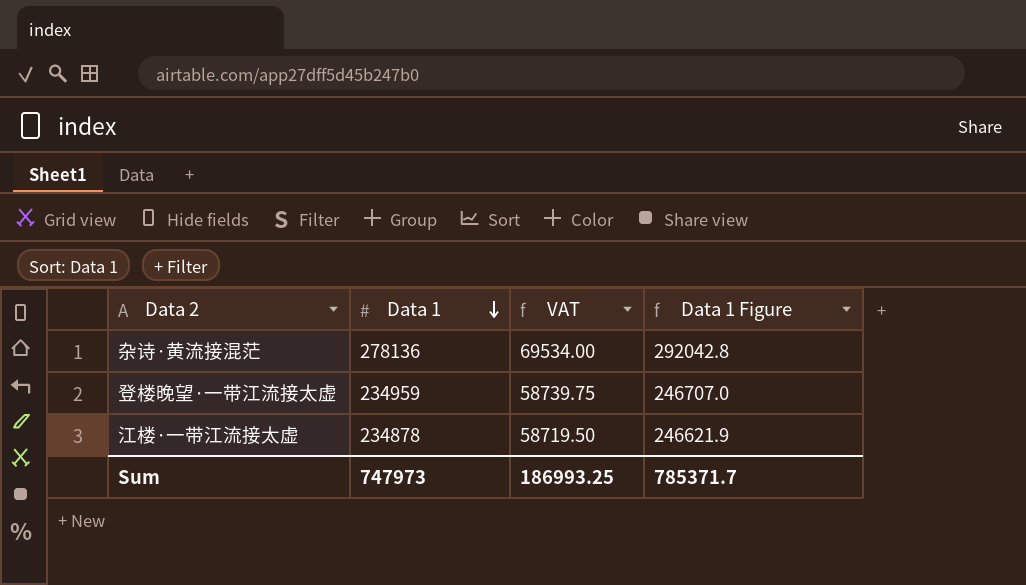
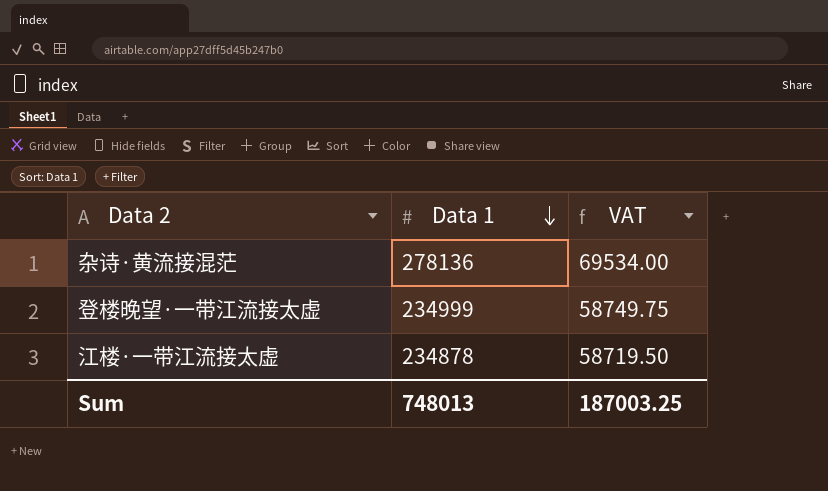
column Data 1 Figure | formula: [Data 1] * 1.05 -> none
登楼晚望·一带江流接太虚 | Data 1: 234959 -> 234999
登楼晚望·一带江流接太虚 | VAT: 58739.75 -> 58749.75
Sum | Data 1: 747973 -> 748013
Sum | VAT: 186993.25 -> 187003.25

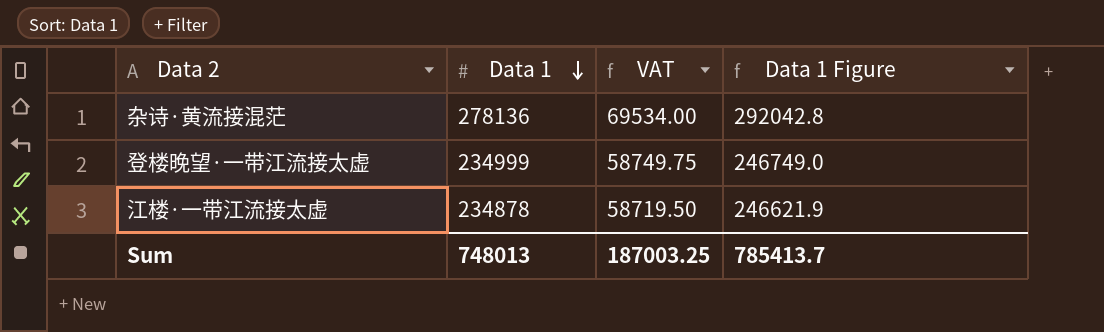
column Data 1 Figure | formula: none -> [Data 1] * 1.05

